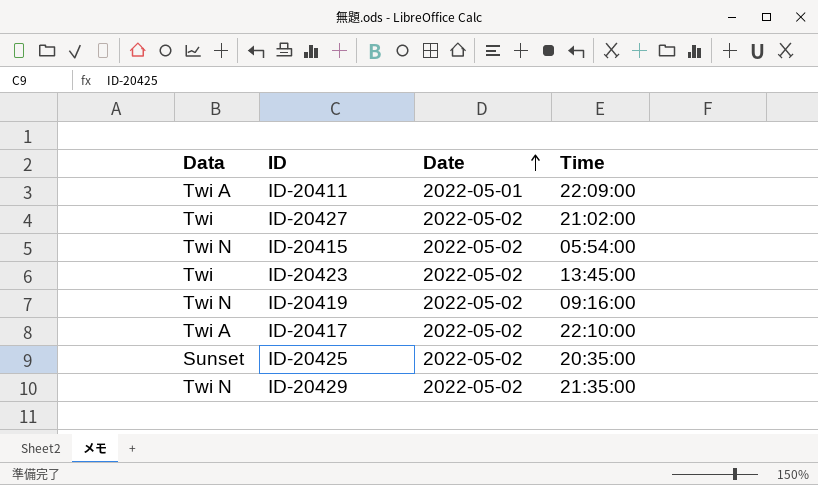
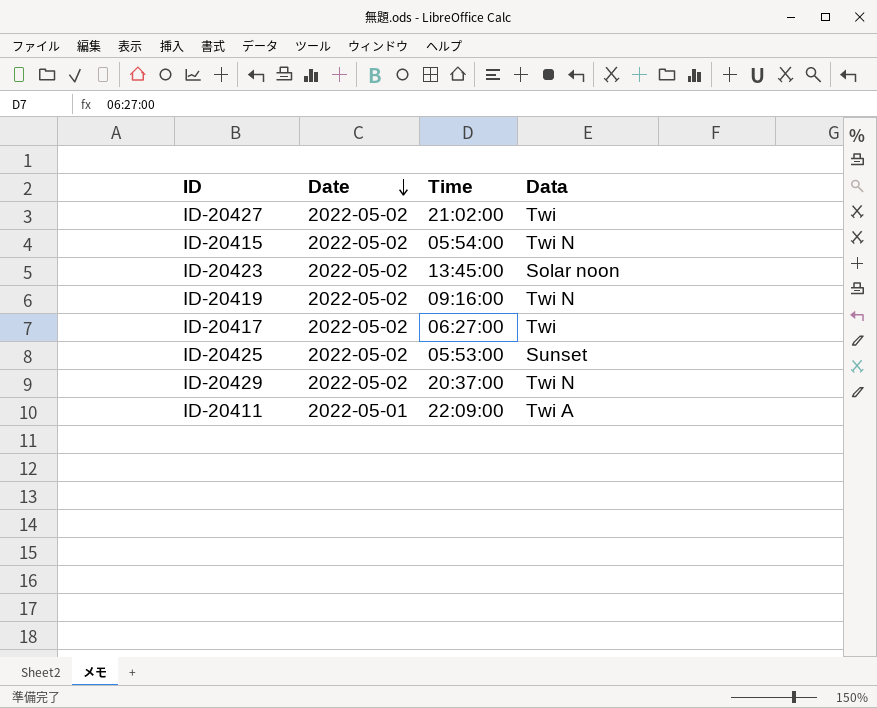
row order: Date ascending -> Date descending
column Data | position: 1 -> 4
ID-20423 | Data: Twi -> Solar noon
ID-20417 | Time: 22:10:00 -> 06:27:00
ID-20417 | Data: Twi A -> Twi
ID-20425 | Time: 20:35:00 -> 05:53:00
ID-20429 | Time: 21:35:00 -> 20:37:00

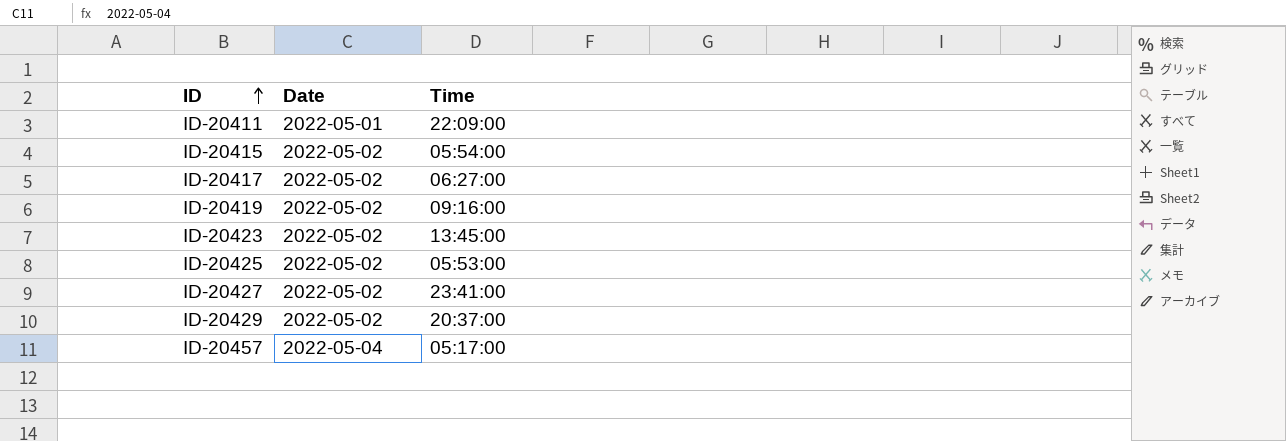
row order: Date descending -> ID ascending
column Data | position: 4 -> none
ID-20427 | Time: 21:02:00 -> 23:41:00
row ID-20457: none -> 2022-05-04 | 05:17:00

